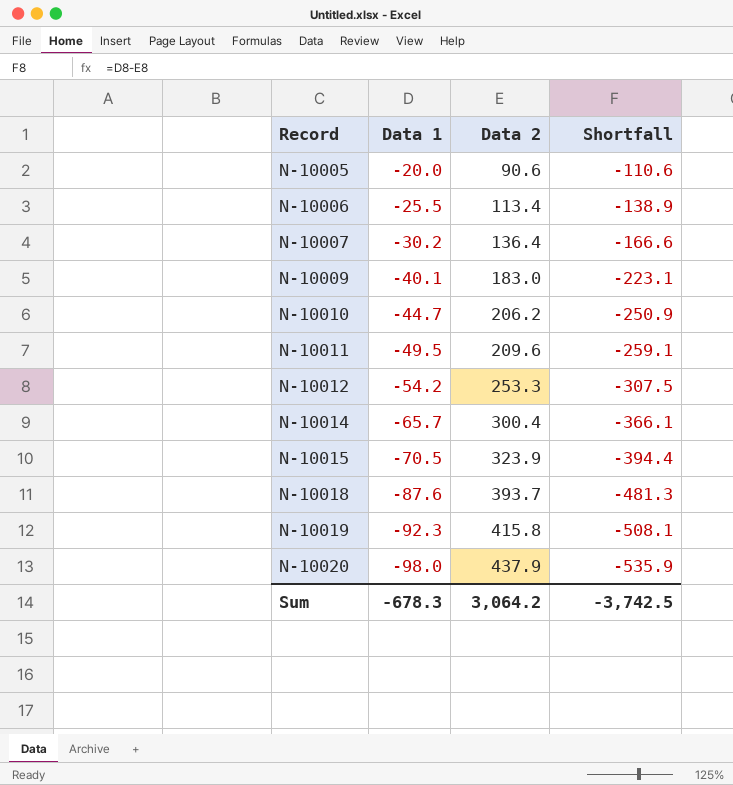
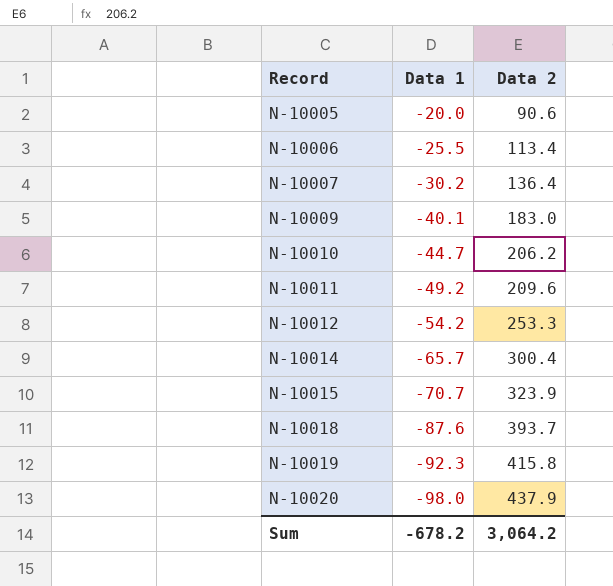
column Shortfall | formula: [Data 1] - [Data 2] -> none
N-10011 | Data 1: -49.5 -> -49.2
N-10015 | Data 1: -70.5 -> -70.7
Sum | Data 1: -678.3 -> -678.2

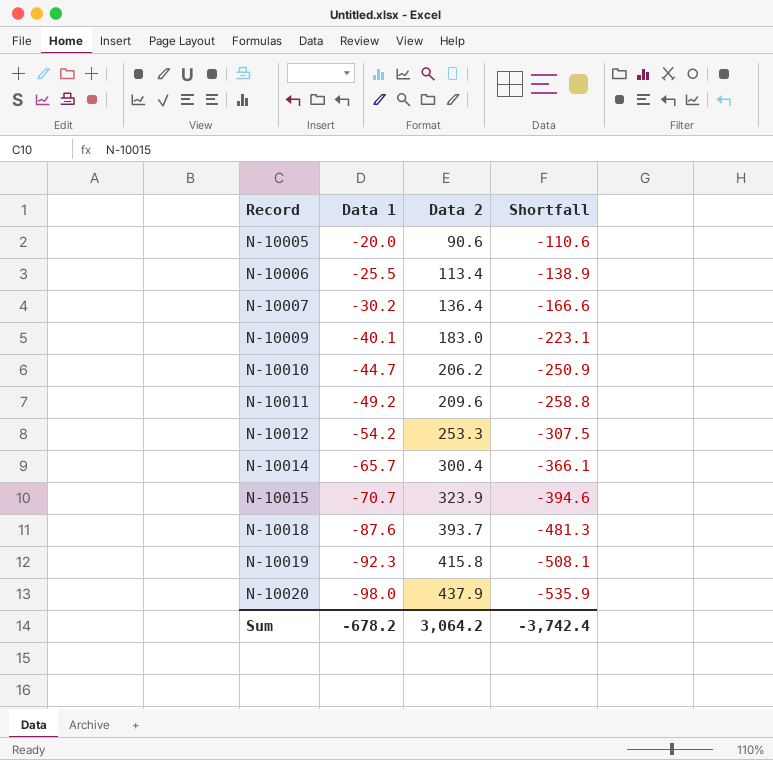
column Shortfall | formula: none -> [Data 1] - [Data 2]

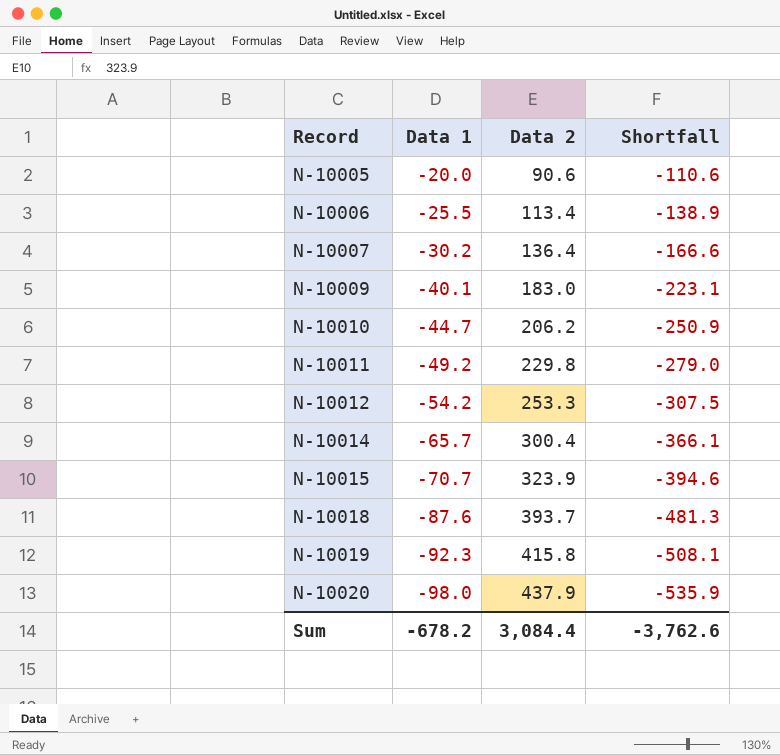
N-10011 | Data 2: 209.6 -> 229.8
N-10011 | Shortfall: -258.8 -> -279.0
Sum | Data 2: 3,064.2 -> 3,084.4
Sum | Shortfall: -3,742.4 -> -3,762.6

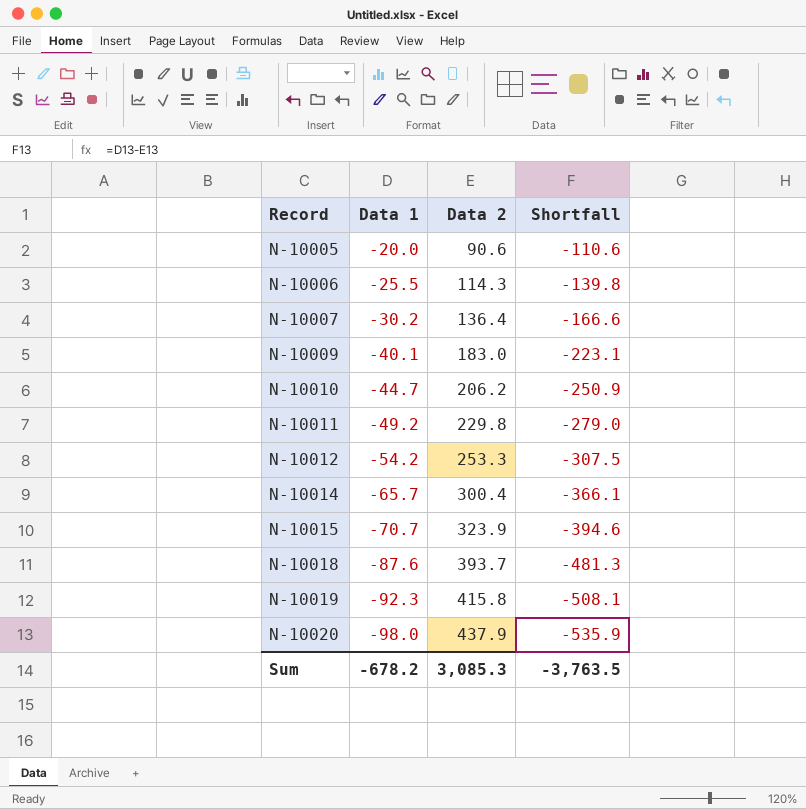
N-10006 | Data 2: 113.4 -> 114.3
N-10006 | Shortfall: -138.9 -> -139.8
Sum | Data 2: 3,084.4 -> 3,085.3
Sum | Shortfall: -3,762.6 -> -3,763.5

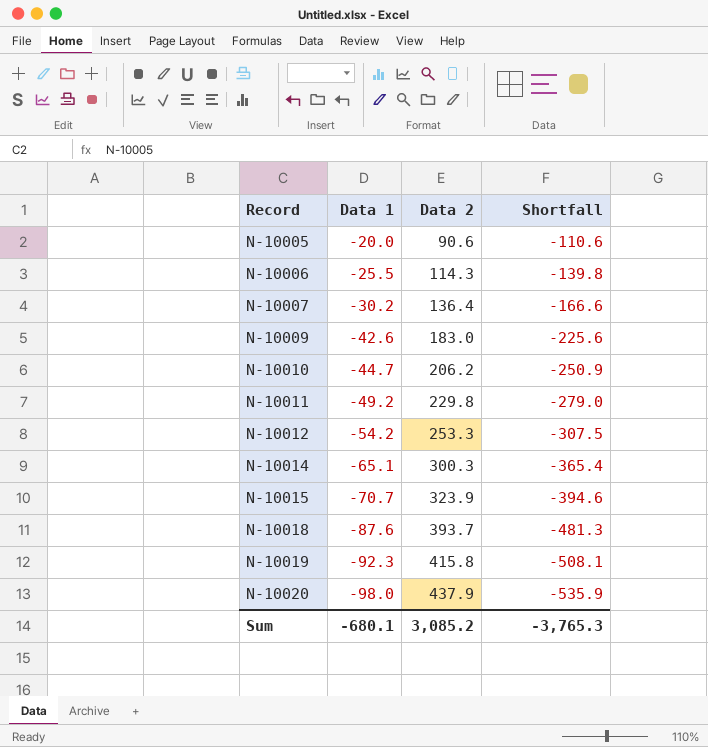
N-10009 | Data 1: -40.1 -> -42.6
N-10009 | Shortfall: -223.1 -> -225.6
N-10014 | Data 1: -65.7 -> -65.1
N-10014 | Data 2: 300.4 -> 300.3
N-10014 | Shortfall: -366.1 -> -365.4
Sum | Data 1: -678.2 -> -680.1
Sum | Data 2: 3,085.3 -> 3,085.2
Sum | Shortfall: -3,763.5 -> -3,765.3

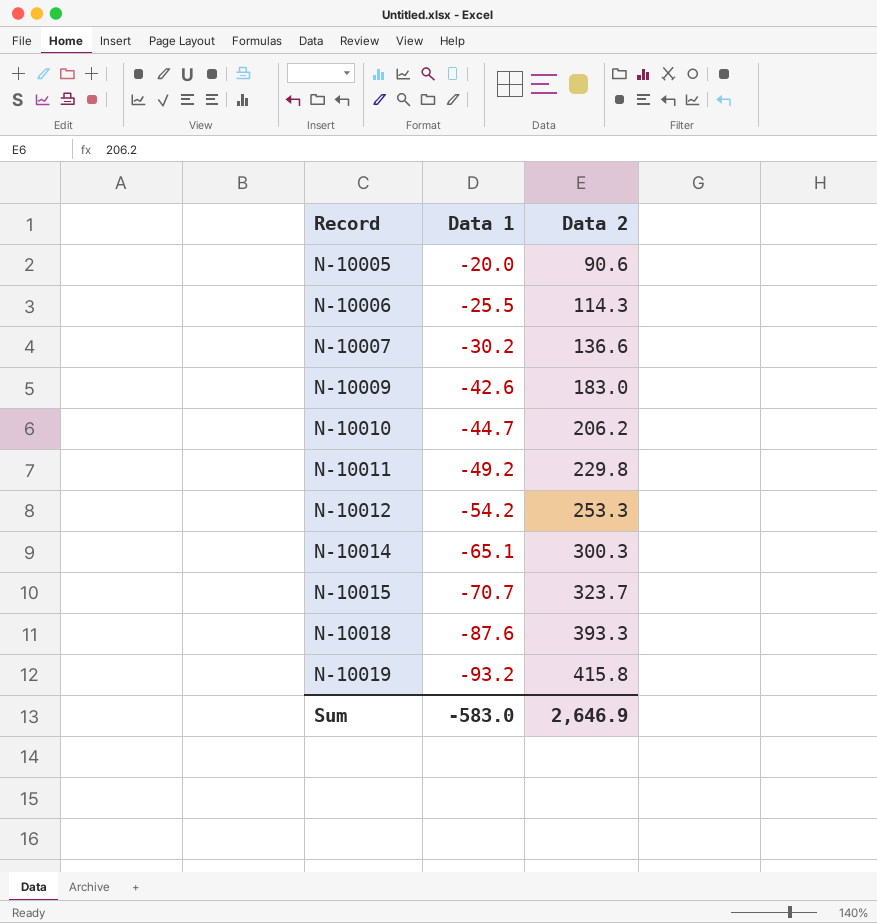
column Shortfall | formula: [Data 1] - [Data 2] -> none
row N-10020: -98.0 | 437.9 | -535.9 -> none
N-10007 | Data 2: 136.4 -> 136.6
N-10015 | Data 2: 323.9 -> 323.7
N-10018 | Data 2: 393.7 -> 393.3
N-10019 | Data 1: -92.3 -> -93.2
Sum | Data 1: -680.1 -> -583.0
Sum | Data 2: 3,085.2 -> 2,646.9

